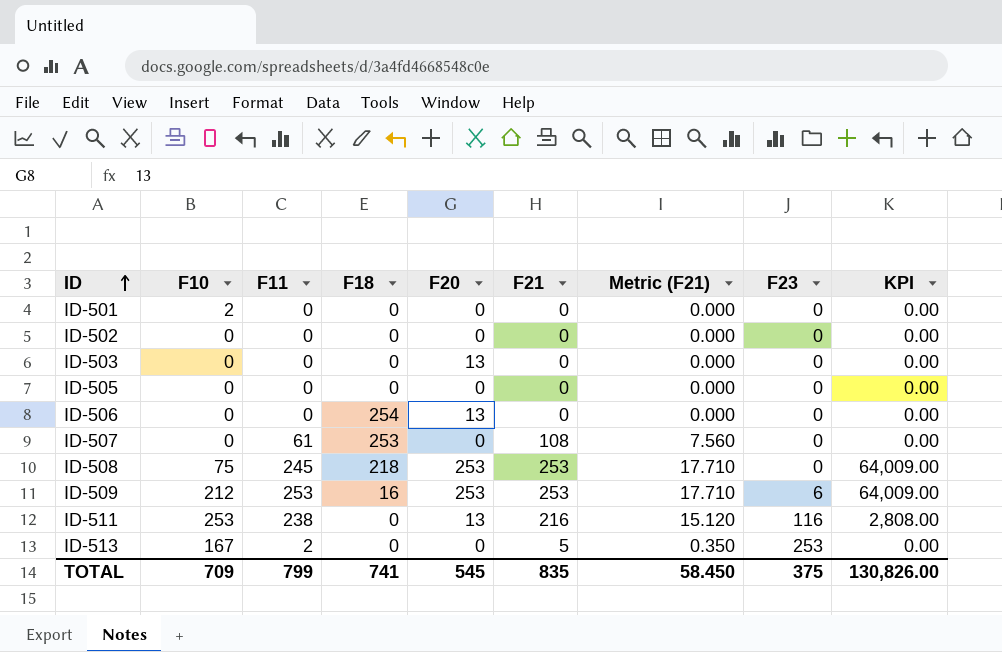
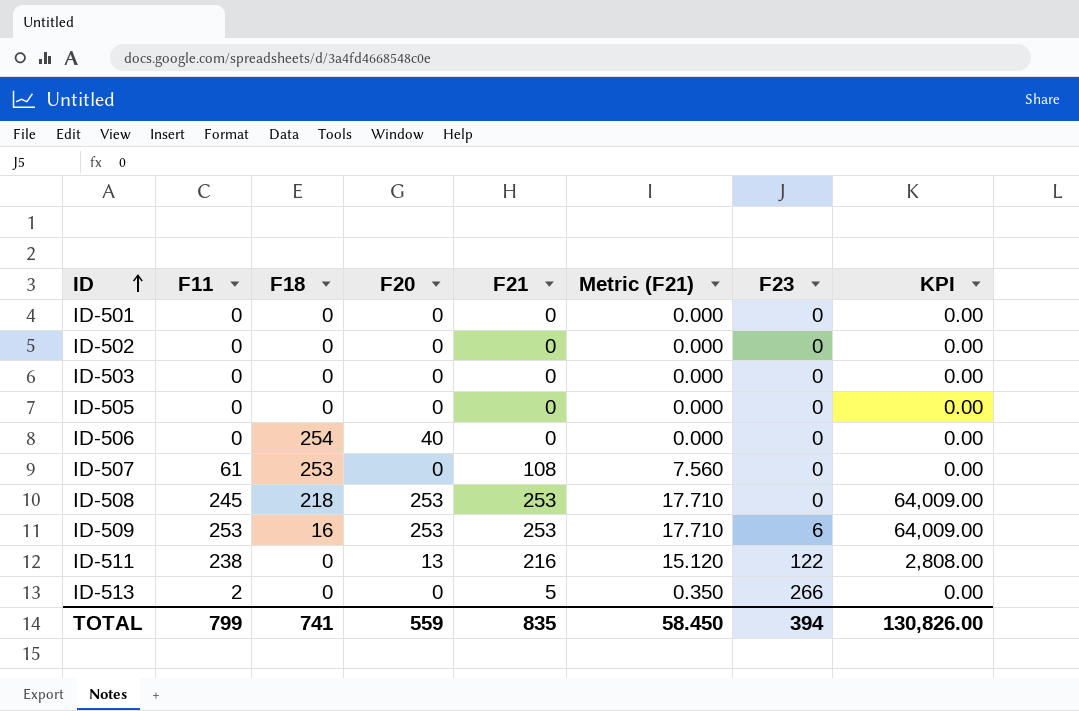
column F10 | position: 2 -> none
ID-503 | F20: 13 -> 0
ID-506 | F20: 13 -> 40
ID-511 | F23: 116 -> 122
ID-513 | F23: 253 -> 266
TOTAL | F20: 545 -> 559
TOTAL | F23: 375 -> 394

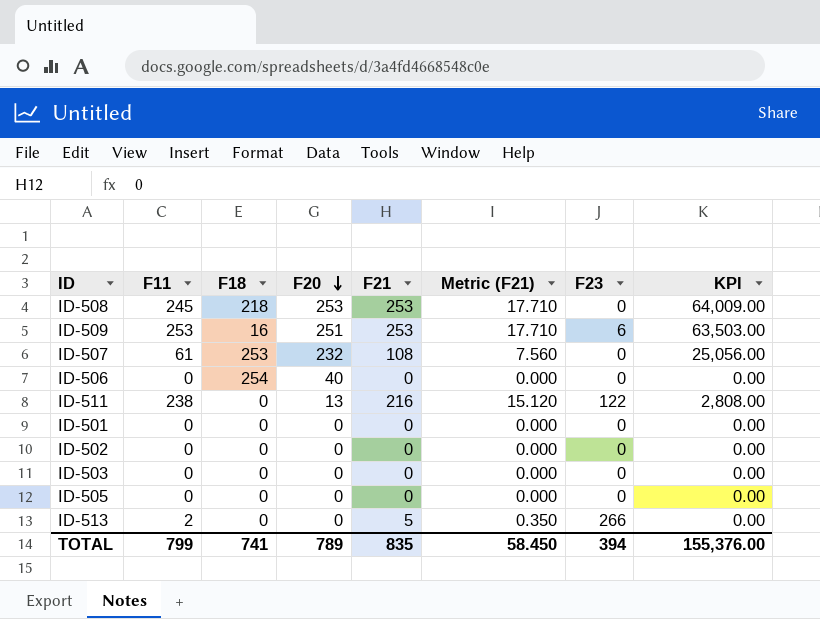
row order: ID ascending -> F20 descending
ID-509 | F20: 253 -> 251
ID-509 | KPI: 64,009.00 -> 63,503.00
ID-507 | F20: 0 -> 232
ID-507 | KPI: 0.00 -> 25,056.00
TOTAL | F20: 559 -> 789
TOTAL | KPI: 130,826.00 -> 155,376.00

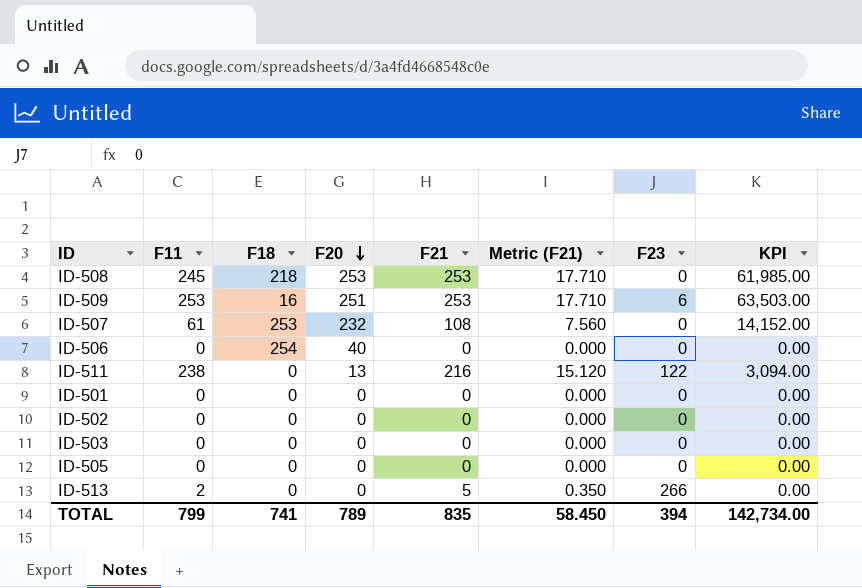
column KPI | formula: [F20] * [F21] -> [F11] * [F20]
TOTAL | KPI: 155,376.00 -> 142,734.00

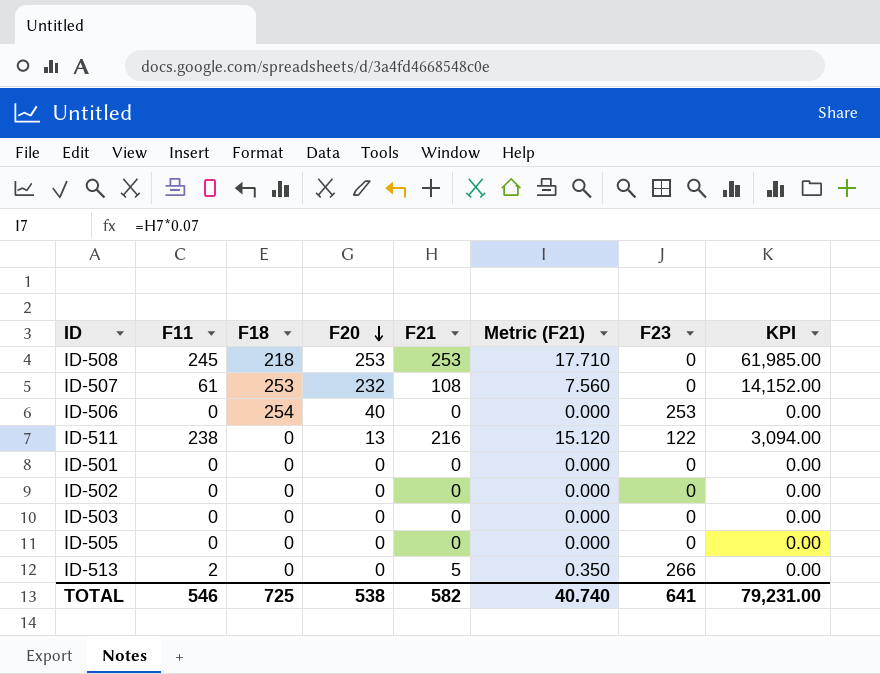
row ID-509: 253 | 16 | 251 | 253 | 17.710 | 6 | 63,503.00 -> none
ID-506 | F23: 0 -> 253
TOTAL | F11: 799 -> 546
TOTAL | F18: 741 -> 725
TOTAL | F20: 789 -> 538
TOTAL | F21: 835 -> 582
TOTAL | Metric (F21): 58.450 -> 40.740
TOTAL | F23: 394 -> 641
TOTAL | KPI: 142,734.00 -> 79,231.00

